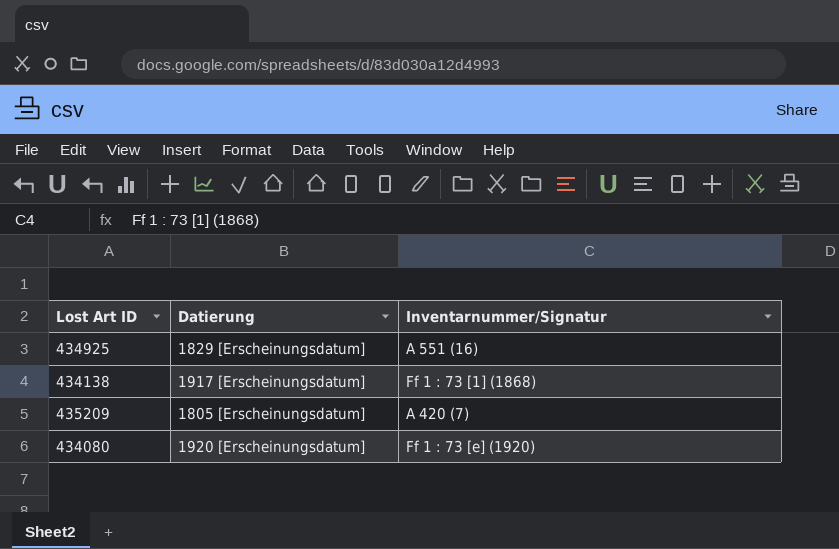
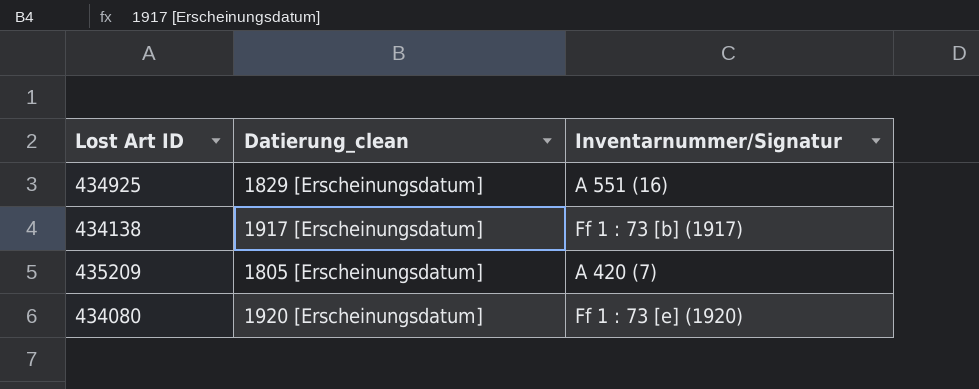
column name: Datierung -> Datierung_clean
434138 | Inventarnummer/Signatur: Ff 1 : 73 [1] (1868) -> Ff 1 : 73 [b] (1917)

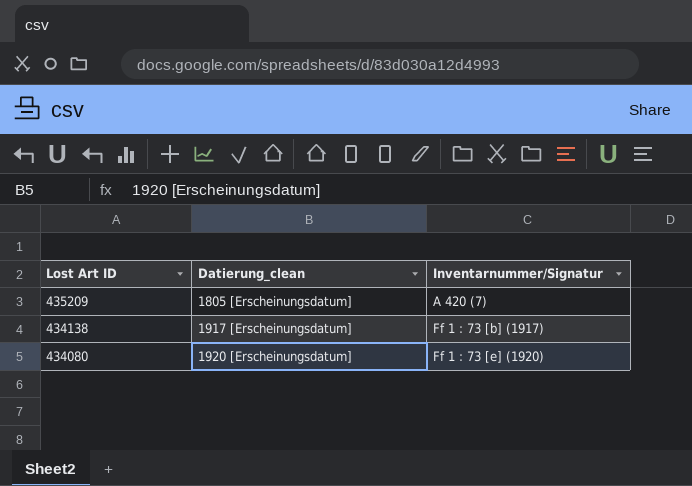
row order: none -> Lost Art ID descending
row 434925: 1829 [Erscheinungsdatum] | A 551 (16) -> none

